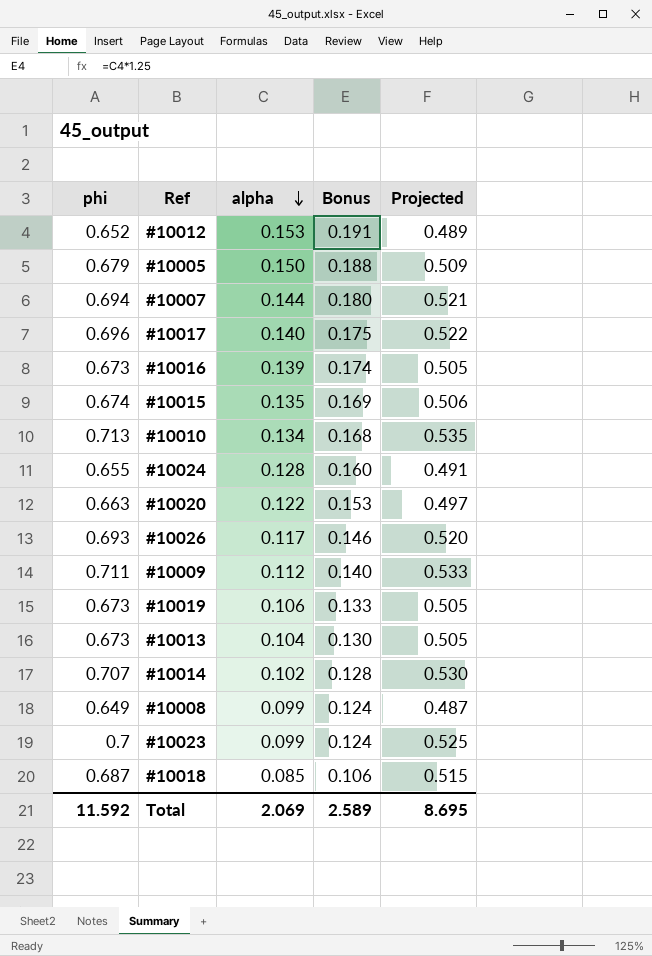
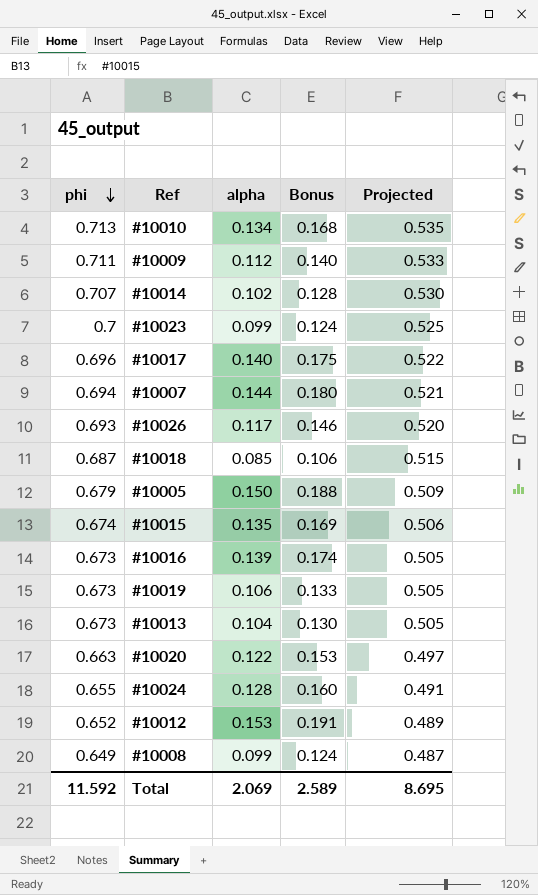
row order: alpha descending -> phi descending

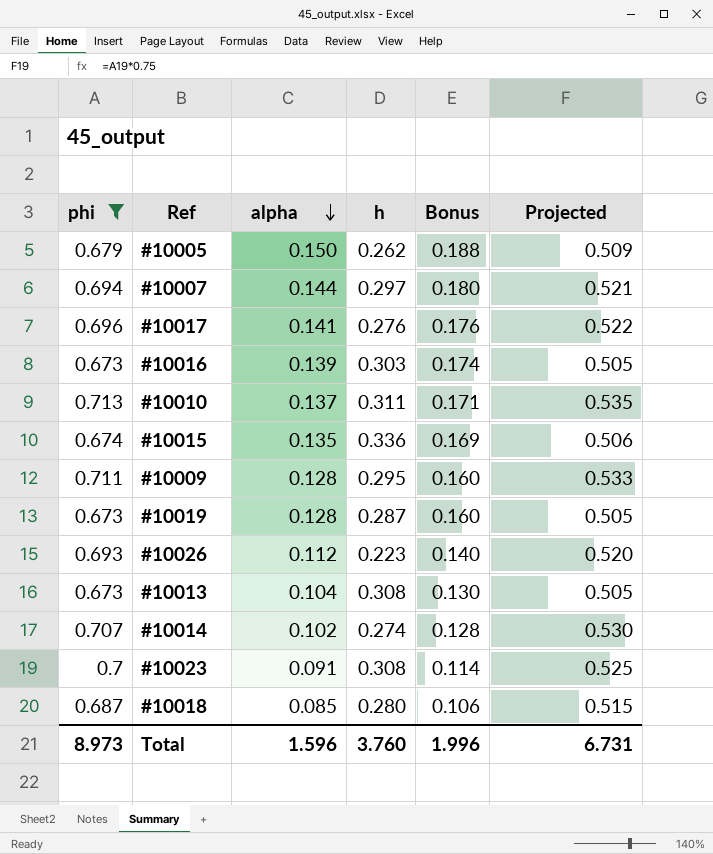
filter: none -> phi >= 0.673
row order: phi descending -> alpha descending
column h | position: none -> 4
#10017 | alpha: 0.140 -> 0.141
#10017 | Bonus: 0.175 -> 0.176
#10010 | alpha: 0.134 -> 0.137
#10010 | Bonus: 0.168 -> 0.171
#10009 | alpha: 0.112 -> 0.128
#10009 | Bonus: 0.140 -> 0.160
#10019 | alpha: 0.106 -> 0.128
#10019 | Bonus: 0.133 -> 0.160
#10026 | alpha: 0.117 -> 0.112
#10026 | Bonus: 0.146 -> 0.140
#10023 | alpha: 0.099 -> 0.091
#10023 | Bonus: 0.124 -> 0.114
Total | phi: 11.592 -> 8.973
Total | alpha: 2.069 -> 1.596
Total | Bonus: 2.589 -> 1.996
Total | Projected: 8.695 -> 6.731

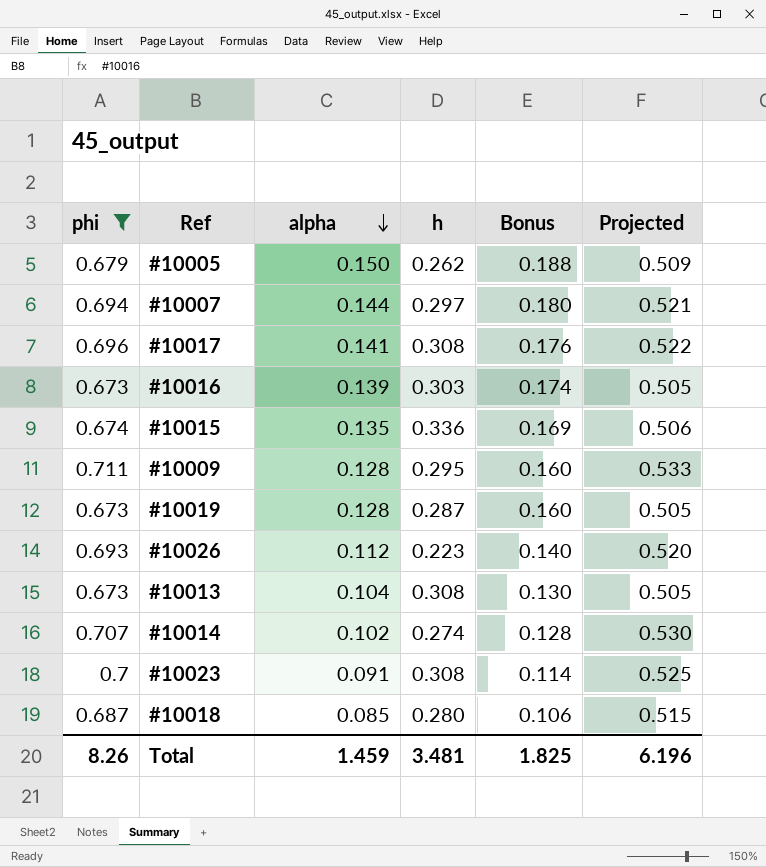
row #10010: 0.713 | 0.137 | 0.311 | 0.171 | 0.535 -> none
#10017 | h: 0.276 -> 0.308
Total | phi: 8.973 -> 8.26
Total | alpha: 1.596 -> 1.459
Total | h: 3.760 -> 3.481
Total | Bonus: 1.996 -> 1.825
Total | Projected: 6.731 -> 6.196

